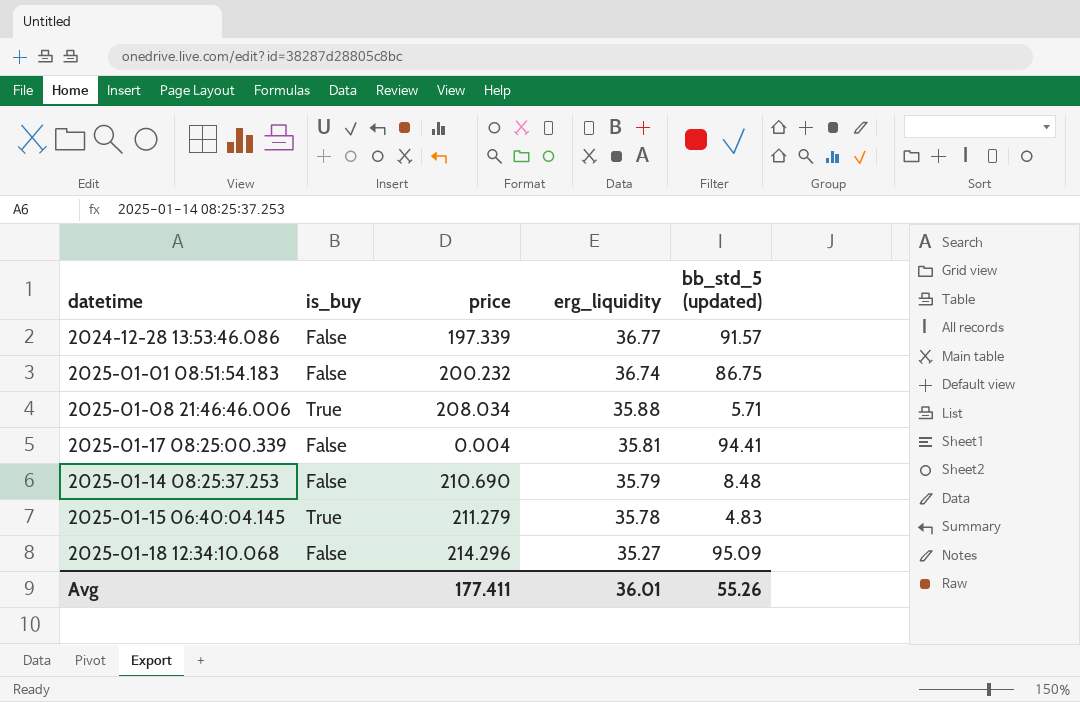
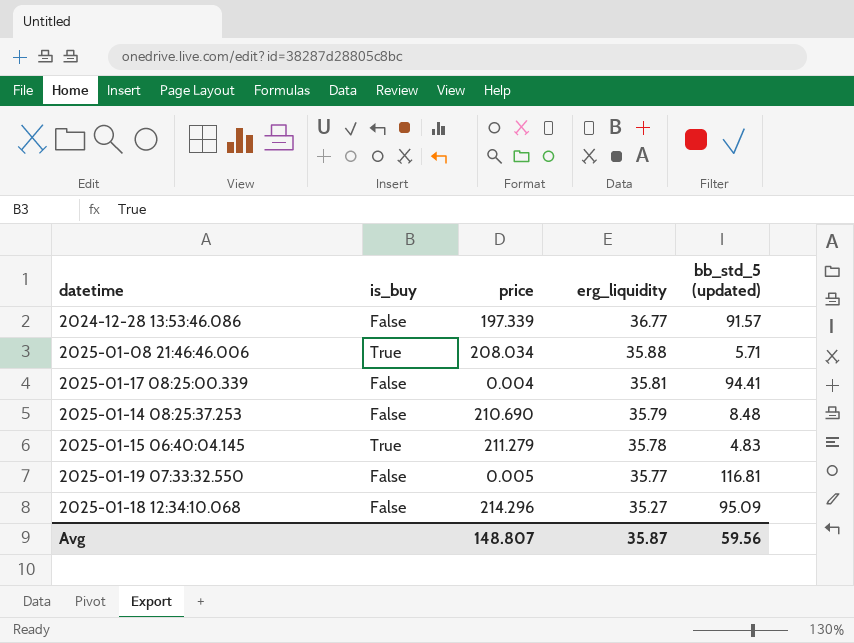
row 2025-01-01 08:51:54.183: False | 200.232 | 36.74 | 86.75 -> none
row 2025-01-19 07:33:32.550: none -> False | 0.005 | 35.77 | 116.81
Avg | price: 177.411 -> 148.807
Avg | erg_liquidity: 36.01 -> 35.87
Avg | bb_std_5 (updated): 55.26 -> 59.56

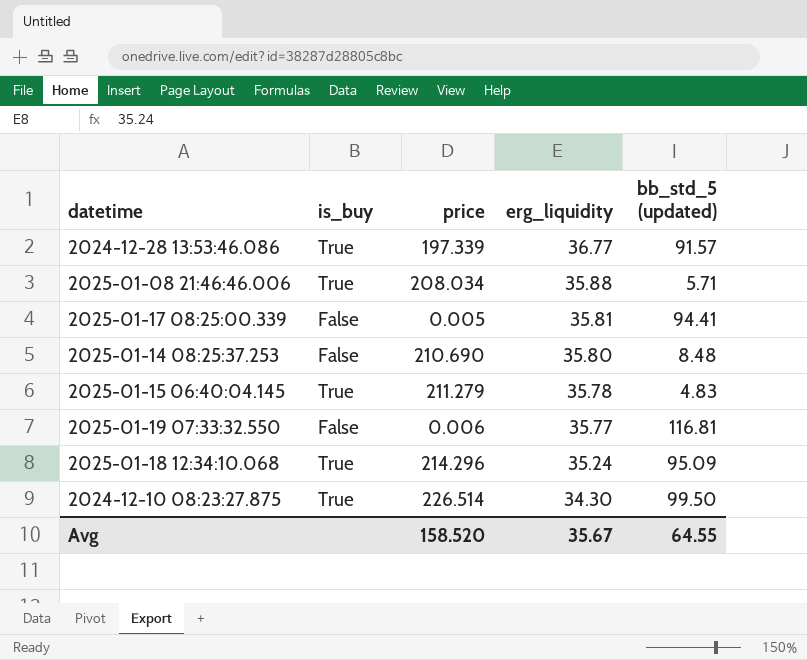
2024-12-28 13:53:46.086 | is_buy: False -> True
2025-01-17 08:25:00.339 | price: 0.004 -> 0.005
2025-01-14 08:25:37.253 | erg_liquidity: 35.79 -> 35.80
2025-01-19 07:33:32.550 | price: 0.005 -> 0.006
2025-01-18 12:34:10.068 | is_buy: False -> True
2025-01-18 12:34:10.068 | erg_liquidity: 35.27 -> 35.24
row 2024-12-10 08:23:27.875: none -> True | 226.514 | 34.30 | 99.50
Avg | price: 148.807 -> 158.520
Avg | erg_liquidity: 35.87 -> 35.67
Avg | bb_std_5 (updated): 59.56 -> 64.55

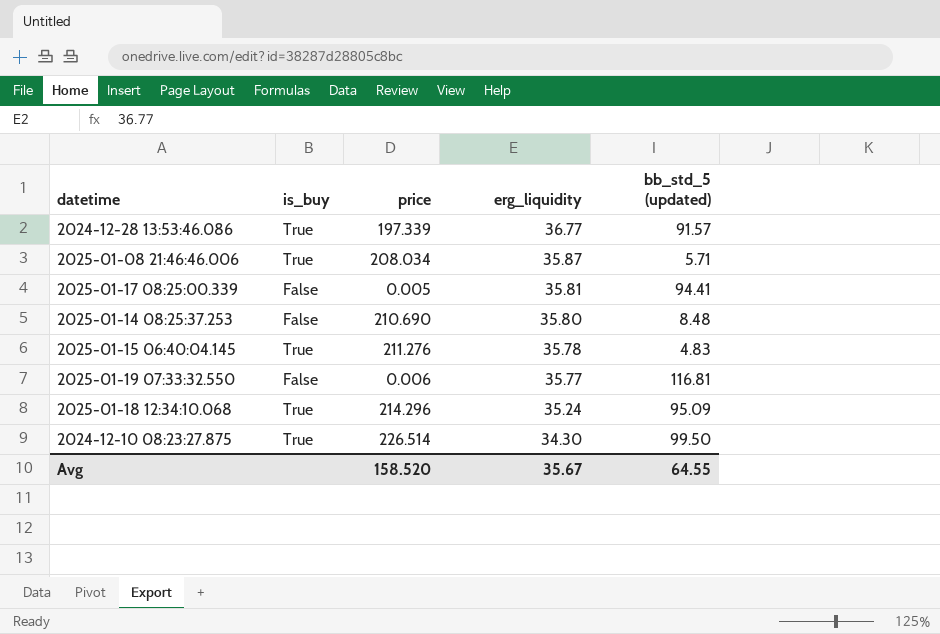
2025-01-08 21:46:46.006 | erg_liquidity: 35.88 -> 35.87
2025-01-15 06:40:04.145 | price: 211.279 -> 211.276

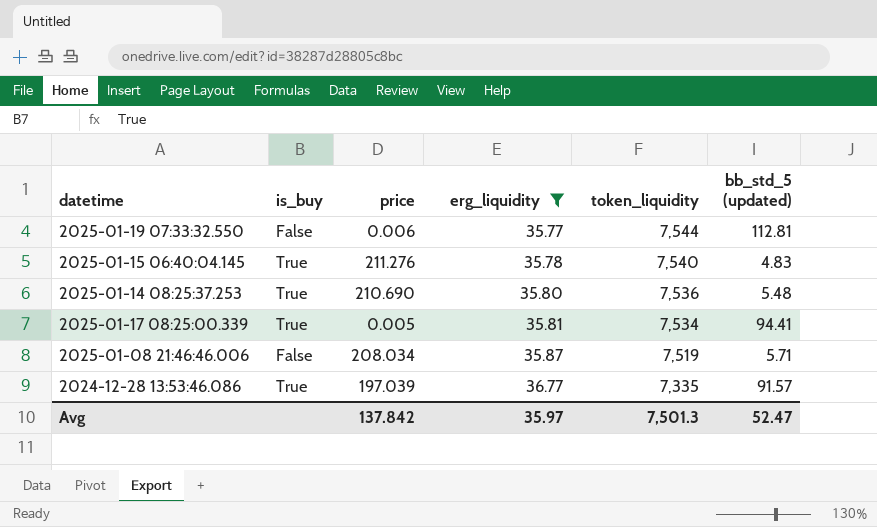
filter: none -> erg_liquidity >= 35.77
row order: erg_liquidity descending -> erg_liquidity ascending
column token_liquidity | position: none -> 5
2025-01-19 07:33:32.550 | bb_std_5 (updated): 116.81 -> 112.81
2025-01-14 08:25:37.253 | is_buy: False -> True
2025-01-14 08:25:37.253 | bb_std_5 (updated): 8.48 -> 5.48
2025-01-17 08:25:00.339 | is_buy: False -> True
2025-01-08 21:46:46.006 | is_buy: True -> False
2024-12-28 13:53:46.086 | price: 197.339 -> 197.039
Avg | price: 158.520 -> 137.842
Avg | erg_liquidity: 35.67 -> 35.97
Avg | bb_std_5 (updated): 64.55 -> 52.47

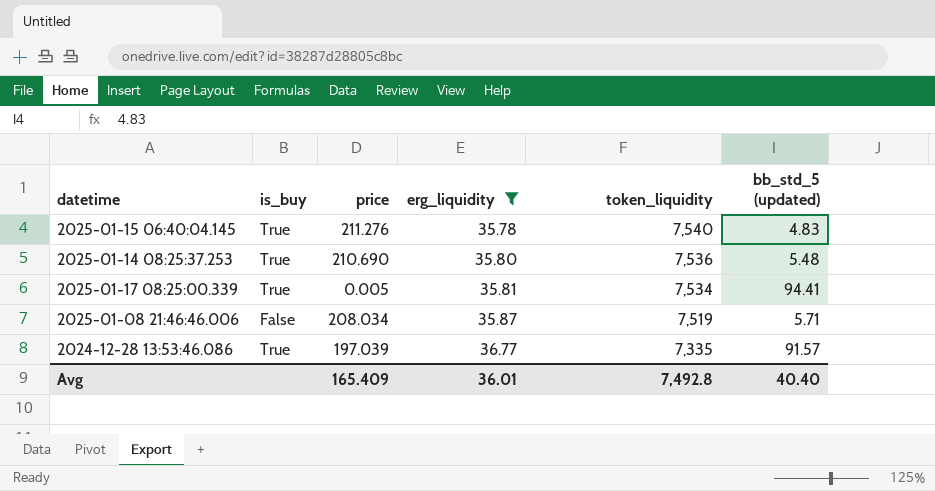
row 2025-01-19 07:33:32.550: False | 0.006 | 35.77 | 7,544 | 112.81 -> none
Avg | price: 137.842 -> 165.409
Avg | erg_liquidity: 35.97 -> 36.01
Avg | token_liquidity: 7,501.3 -> 7,492.8
Avg | bb_std_5 (updated): 52.47 -> 40.40

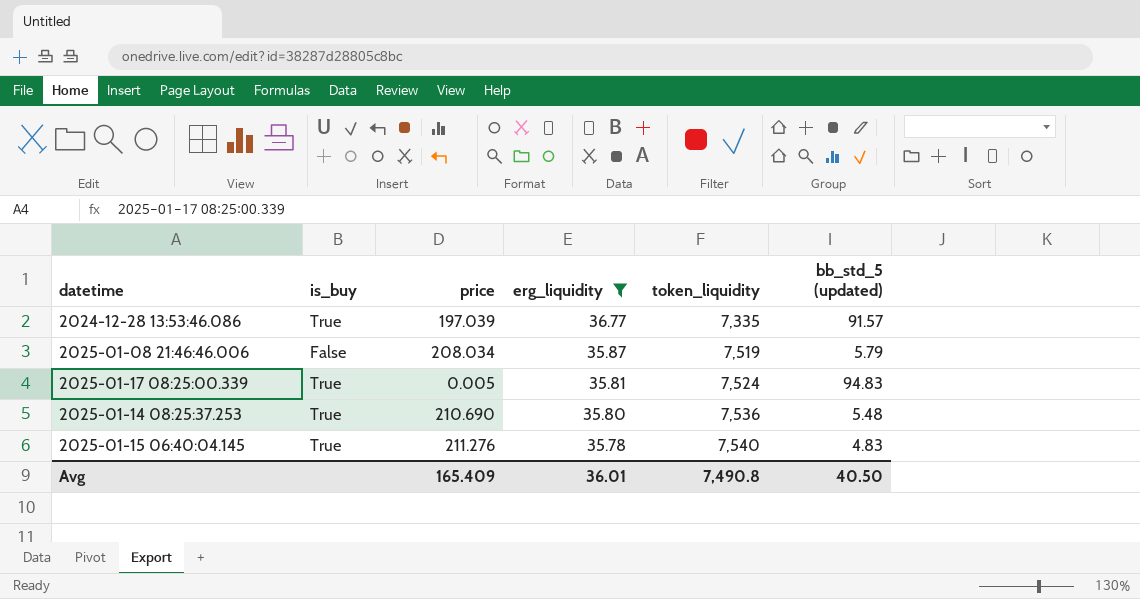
row order: erg_liquidity ascending -> erg_liquidity descending
2025-01-08 21:46:46.006 | bb_std_5 (updated): 5.71 -> 5.79
2025-01-17 08:25:00.339 | token_liquidity: 7,534 -> 7,524
2025-01-17 08:25:00.339 | bb_std_5 (updated): 94.41 -> 94.83
Avg | token_liquidity: 7,492.8 -> 7,490.8
Avg | bb_std_5 (updated): 40.40 -> 40.50

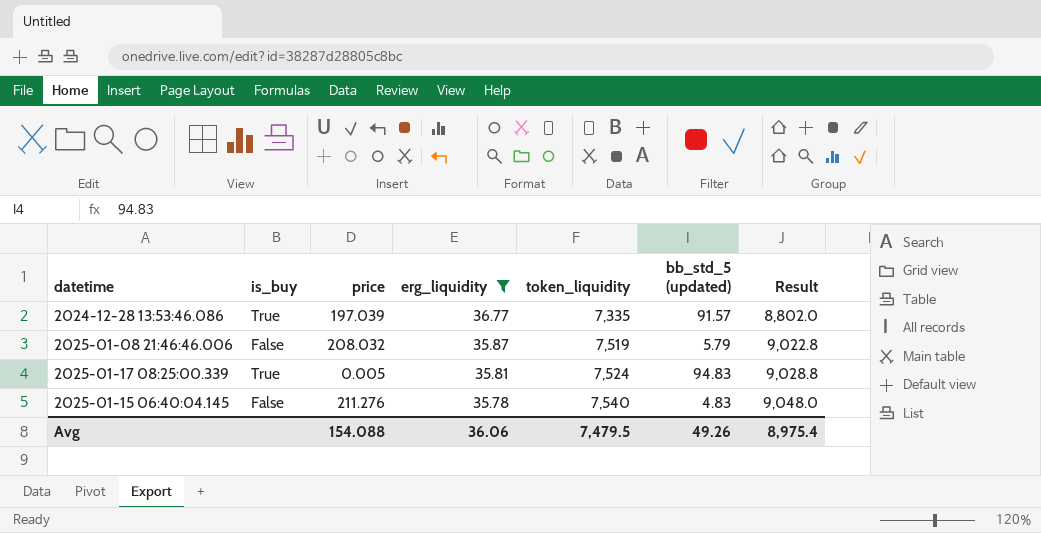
column Result | formula: none -> [token_liquidity] * 1.2
row 2025-01-14 08:25:37.253: True | 210.690 | 35.80 | 7,536 | 5.48 -> none
2025-01-08 21:46:46.006 | price: 208.034 -> 208.032
2025-01-15 06:40:04.145 | is_buy: True -> False
Avg | price: 165.409 -> 154.088
Avg | erg_liquidity: 36.01 -> 36.06
Avg | token_liquidity: 7,490.8 -> 7,479.5
Avg | bb_std_5 (updated): 40.50 -> 49.26

